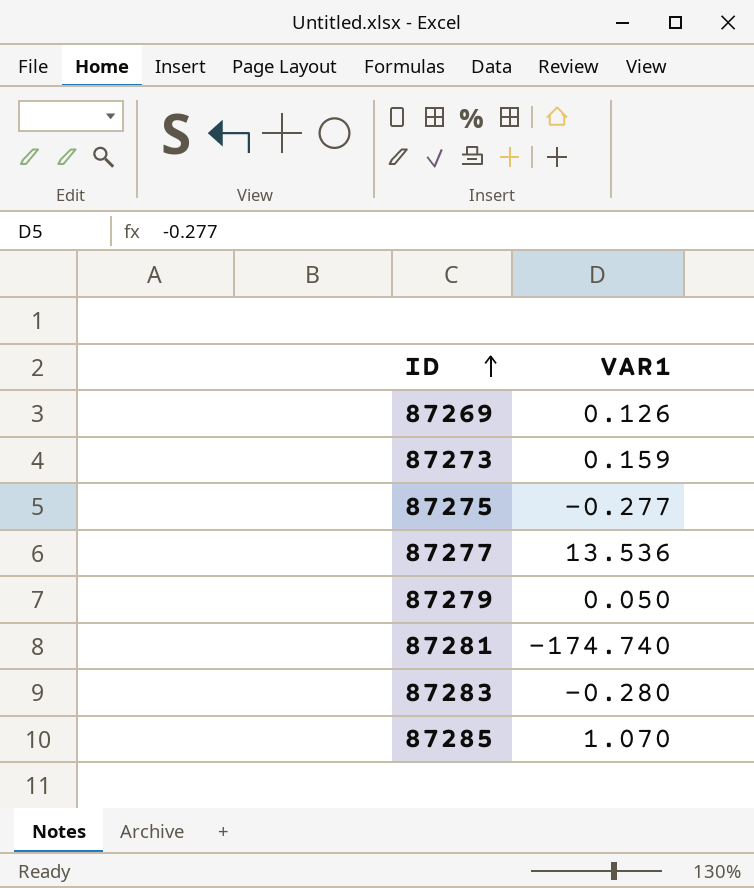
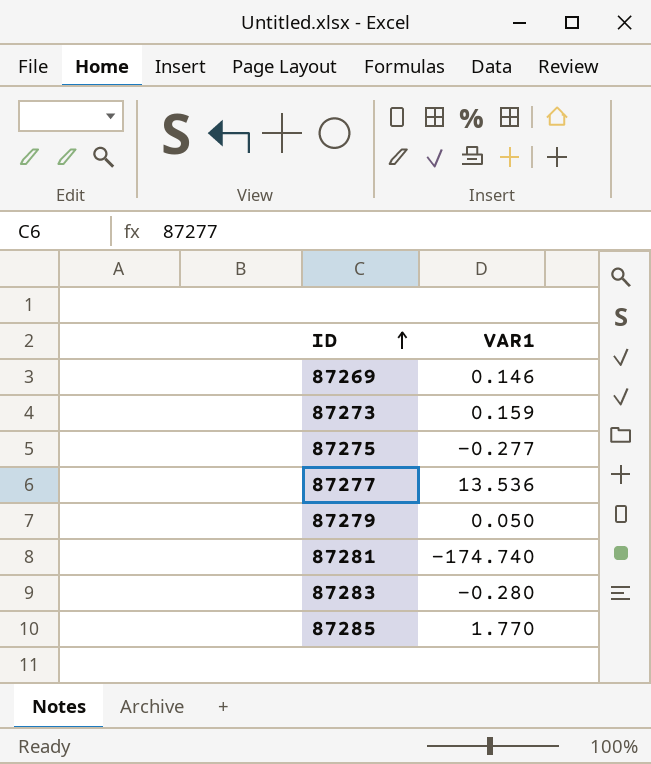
87269 | VAR1: 0.126 -> 0.146
87285 | VAR1: 1.070 -> 1.770

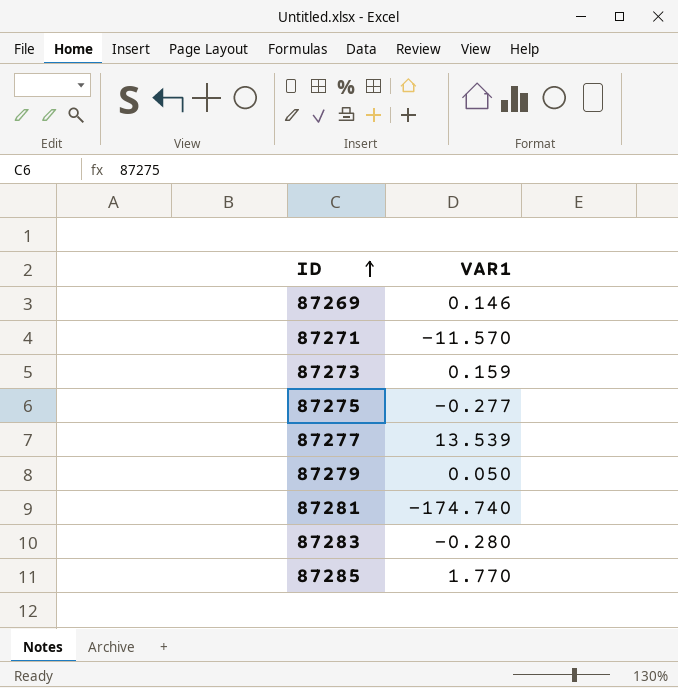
row 87271: none -> -11.570
87277 | VAR1: 13.536 -> 13.539

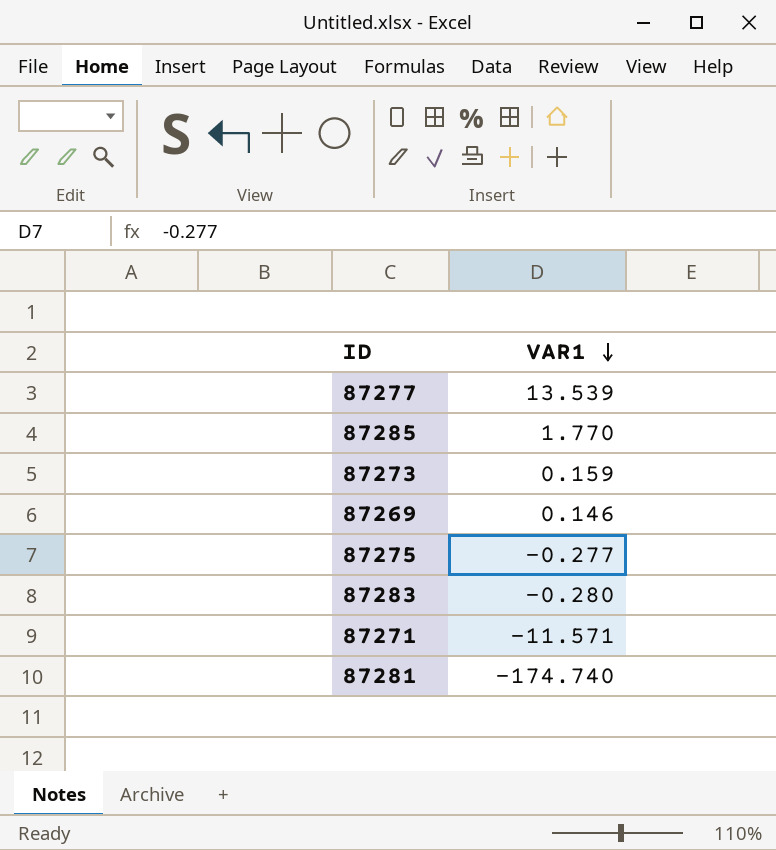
row order: ID ascending -> VAR1 descending
row 87279: 0.050 -> none
87271 | VAR1: -11.570 -> -11.571

